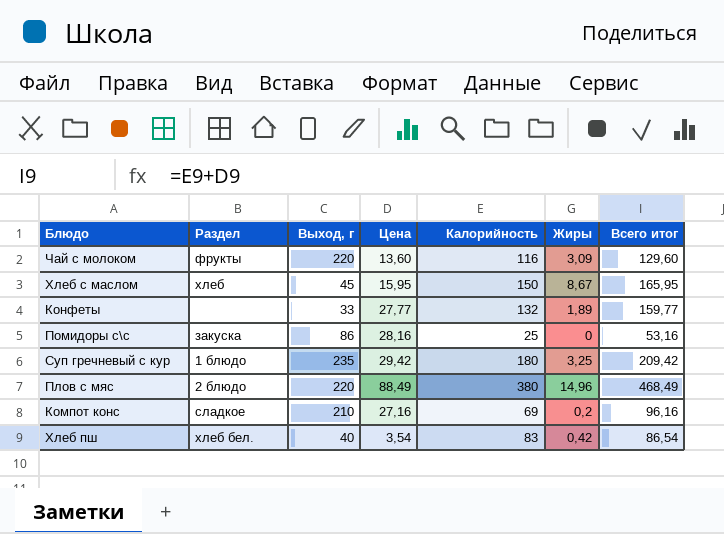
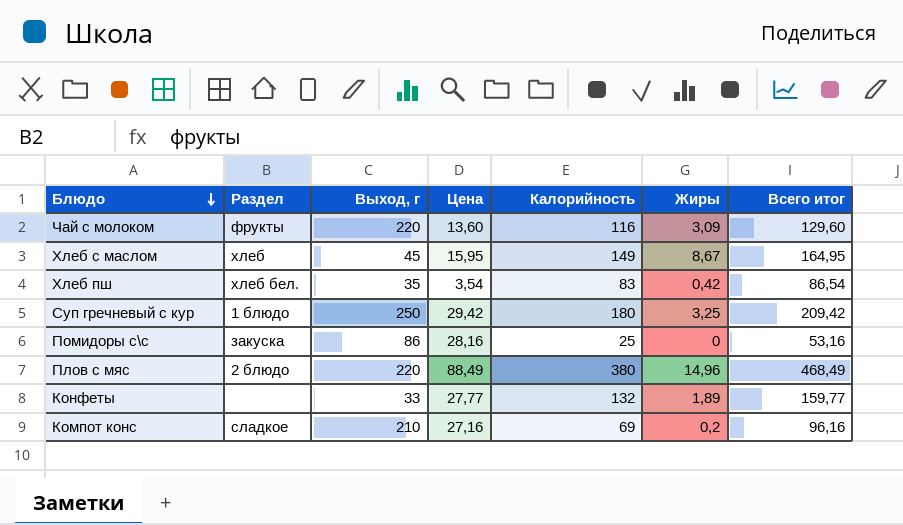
row order: none -> Блюдо descending
Хлеб с маслом | Калорийность: 150 -> 149
Хлеб с маслом | Всего итог: 165,95 -> 164,95
Хлеб пш | Выход, г: 40 -> 35
Суп гречневый с кур | Выход, г: 235 -> 250

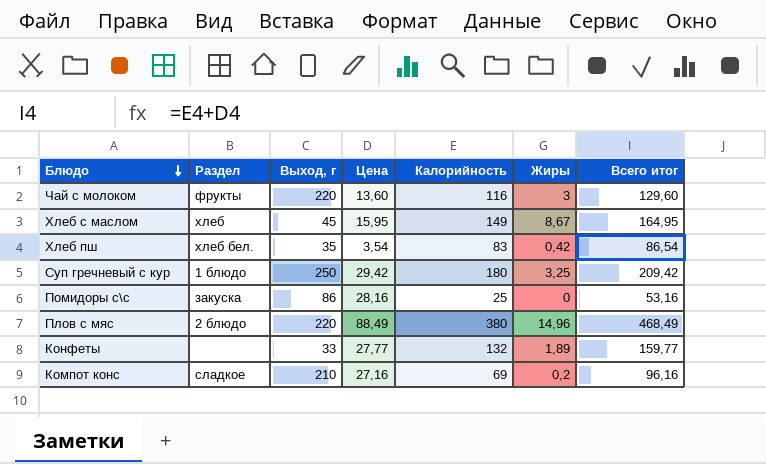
Чай с молоком | Жиры: 3,09 -> 3

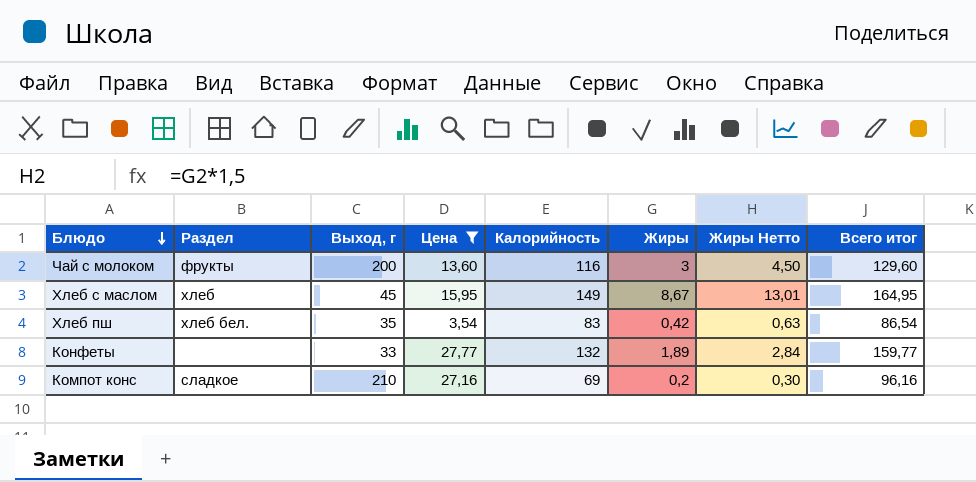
filter: none -> Цена <= 27,77
column Жиры Нетто | formula: none -> [Жиры] * 1,5
Чай с молоком | Выход, г: 220 -> 200

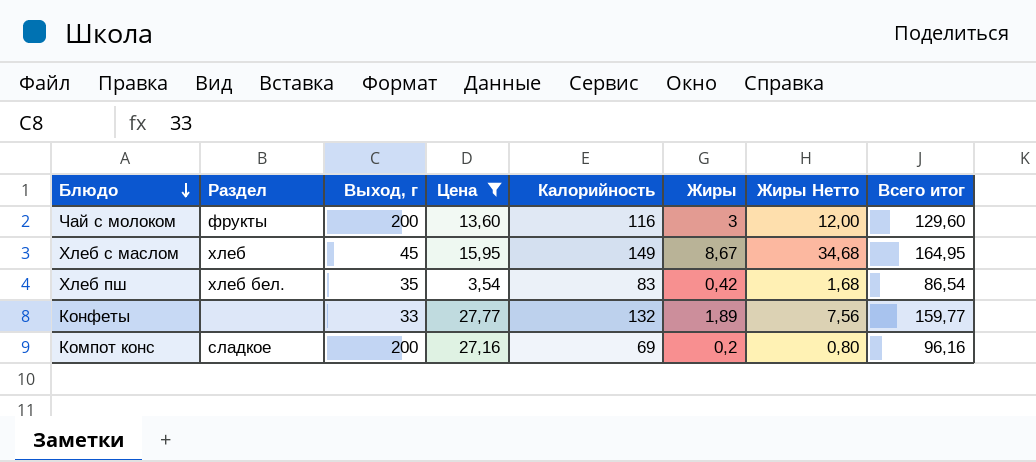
column Жиры Нетто | formula: [Жиры] * 1,5 -> [Жиры] * 4
Компот конс | Выход, г: 210 -> 200

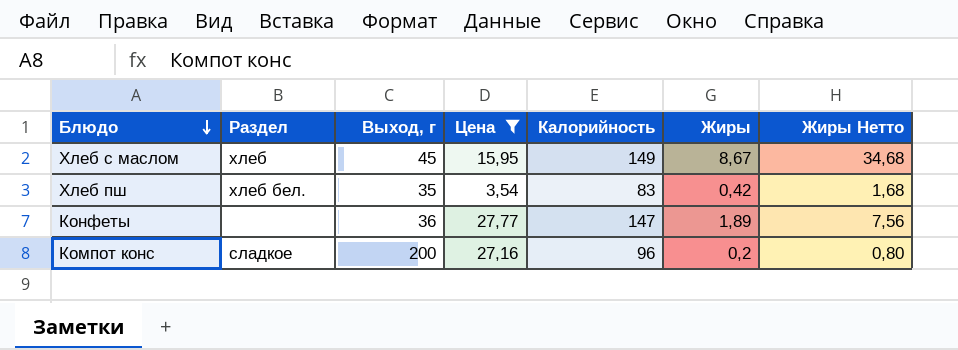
column Всего итог | formula: [Цена] + [Калорийность] -> none
row Чай с молоком: фрукты | 200 | 13,60 | 116 | 3 | 12,00 | 129,60 -> none
Конфеты | Выход, г: 33 -> 36
Конфеты | Калорийность: 132 -> 147
Компот конс | Калорийность: 69 -> 96

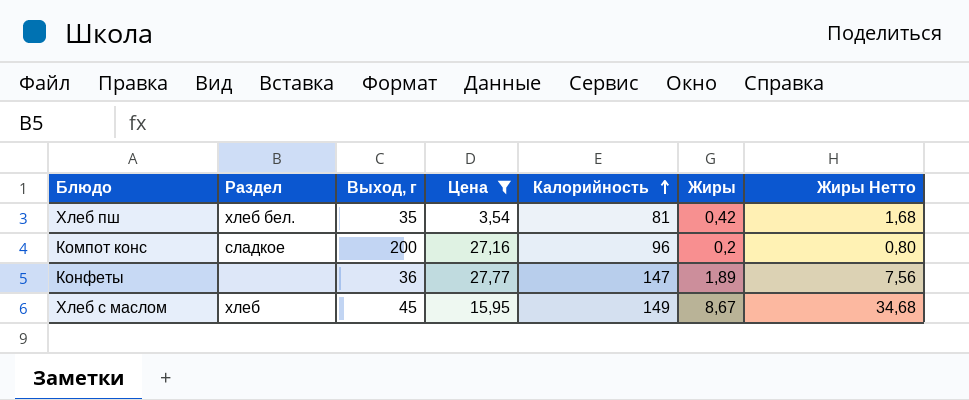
row order: Блюдо descending -> Калорийность ascending
Хлеб пш | Калорийность: 83 -> 81

